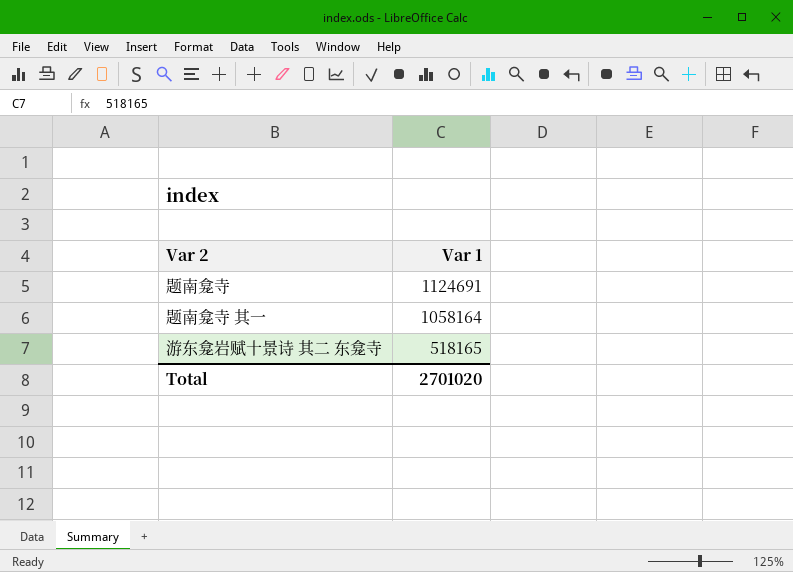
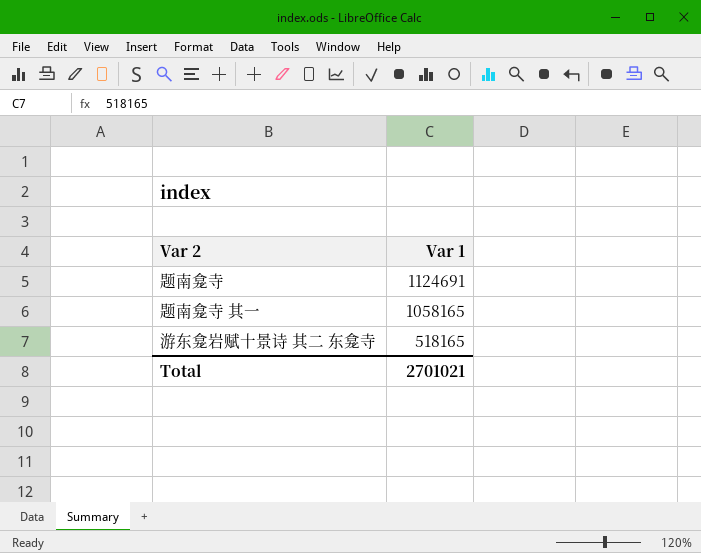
题南龛寺 其一 | Var 1: 1058164 -> 1058165
Total | Var 1: 2701020 -> 2701021

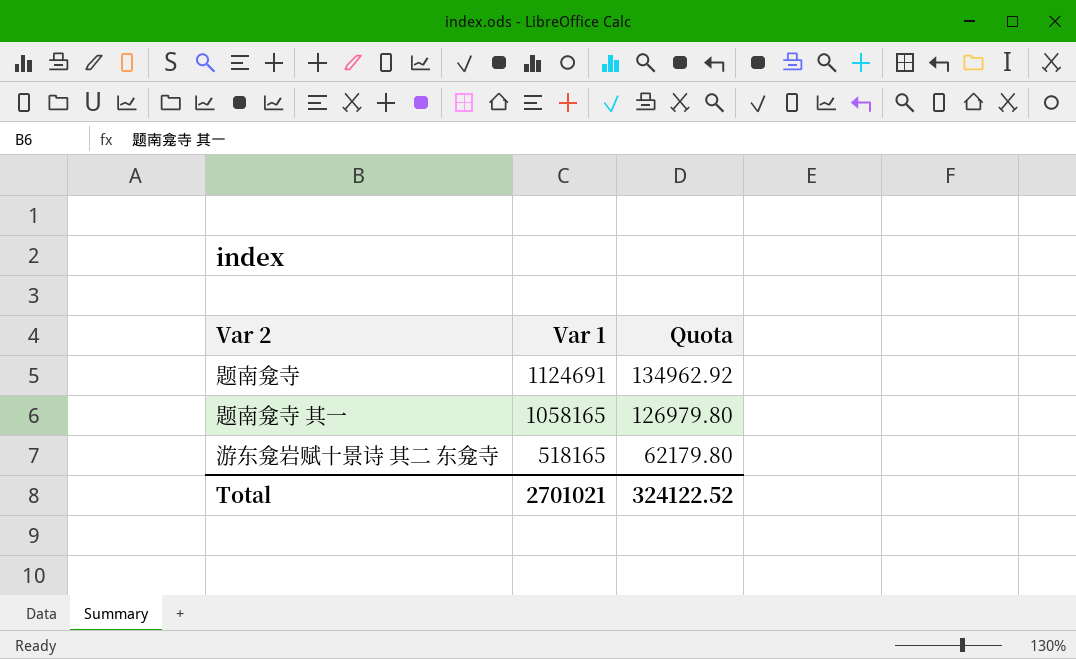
column Quota | formula: none -> [Var 1] * 0.12

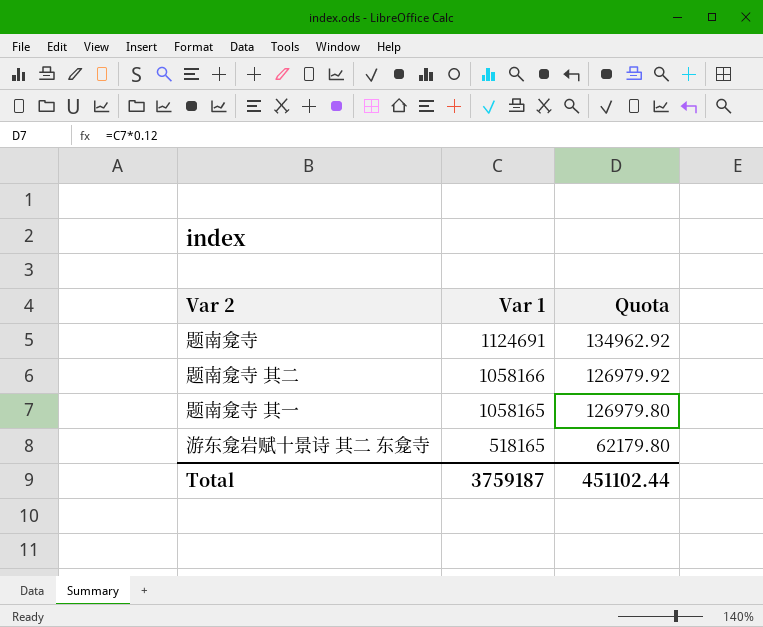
row 题南龛寺 其二: none -> 1058166 | 126979.92
Total | Var 1: 2701021 -> 3759187
Total | Quota: 324122.52 -> 451102.44

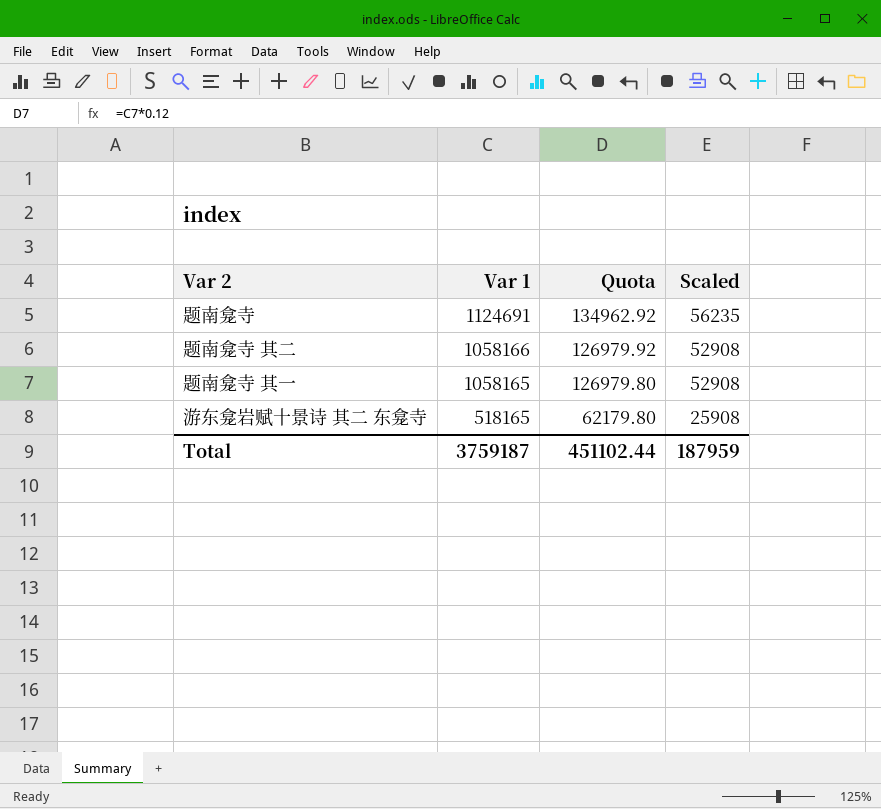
column Scaled | formula: none -> [Var 1] * 0.05

